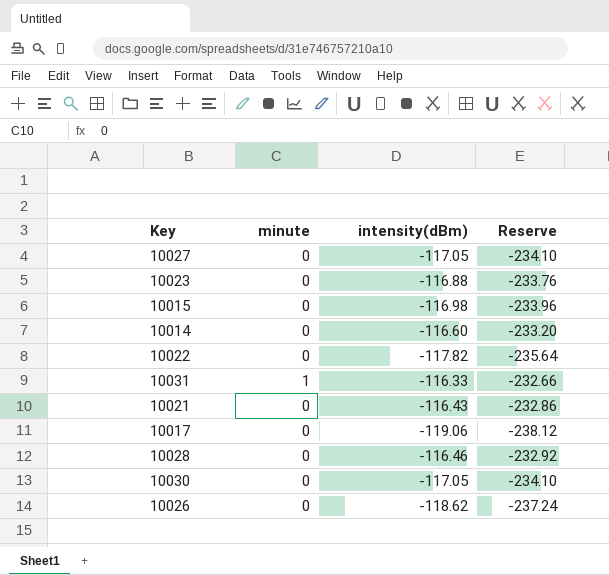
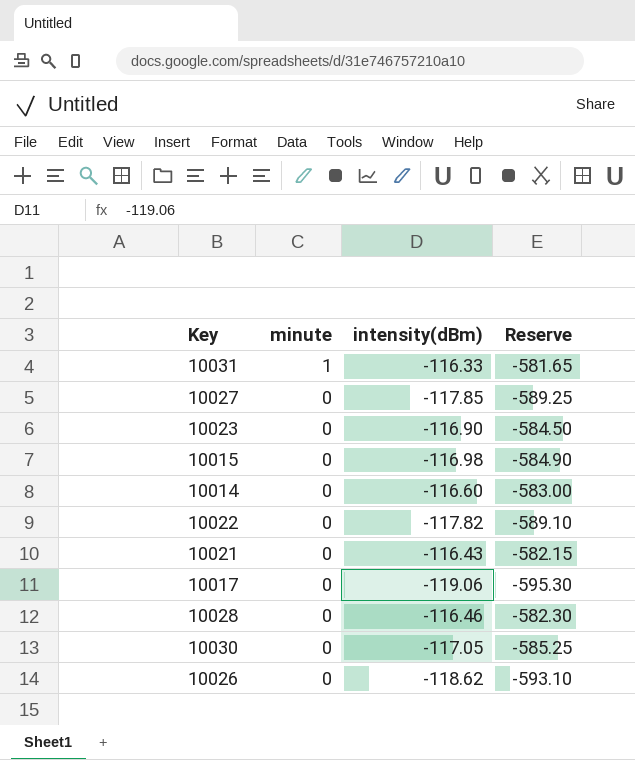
row order: none -> minute descending
column Reserve | formula: [intensity(dBm)] * 2 -> [intensity(dBm)] * 5
10027 | intensity(dBm): -117.05 -> -117.85
10023 | intensity(dBm): -116.88 -> -116.90

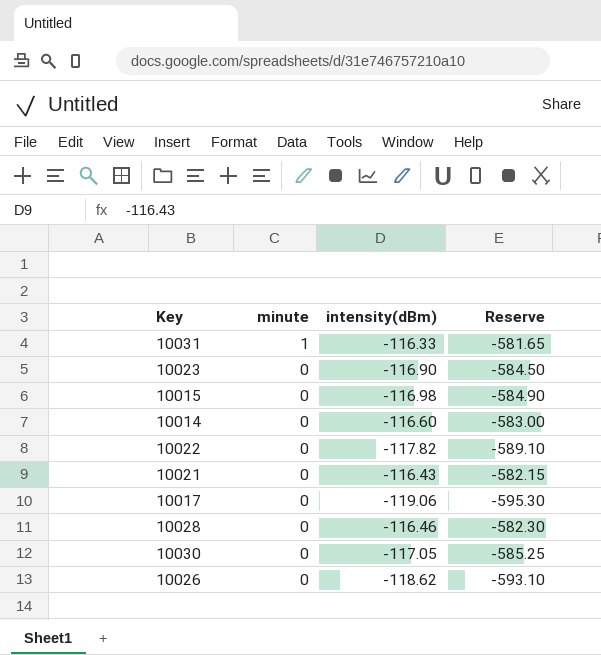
row 10027: 0 | -117.85 | -589.25 -> none

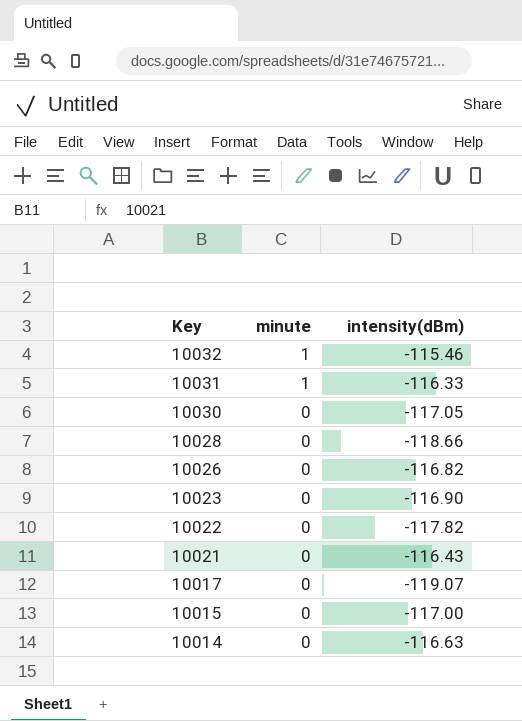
row order: minute descending -> Key descending
column Reserve | formula: [intensity(dBm)] * 5 -> none
row 10032: none -> 1 | -115.46
10028 | intensity(dBm): -116.46 -> -118.66
10026 | intensity(dBm): -118.62 -> -116.82
10017 | intensity(dBm): -119.06 -> -119.07
10015 | intensity(dBm): -116.98 -> -117.00
10014 | intensity(dBm): -116.60 -> -116.63

